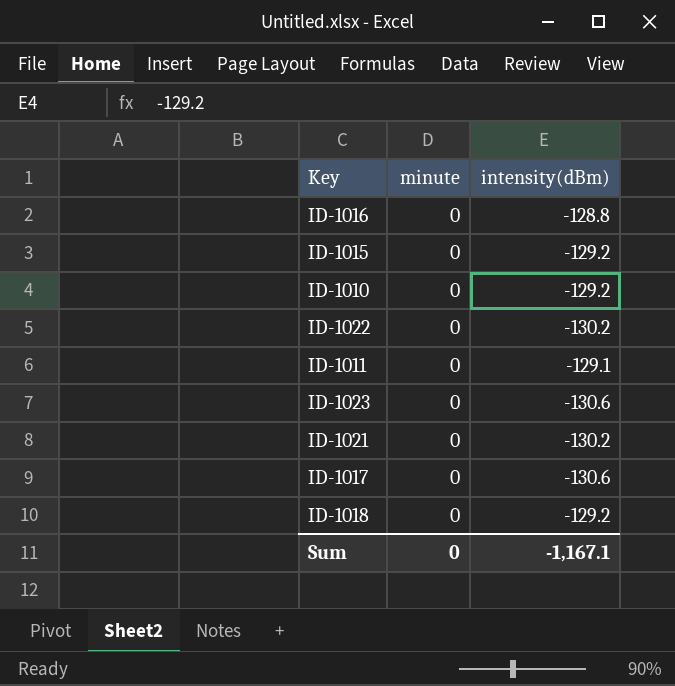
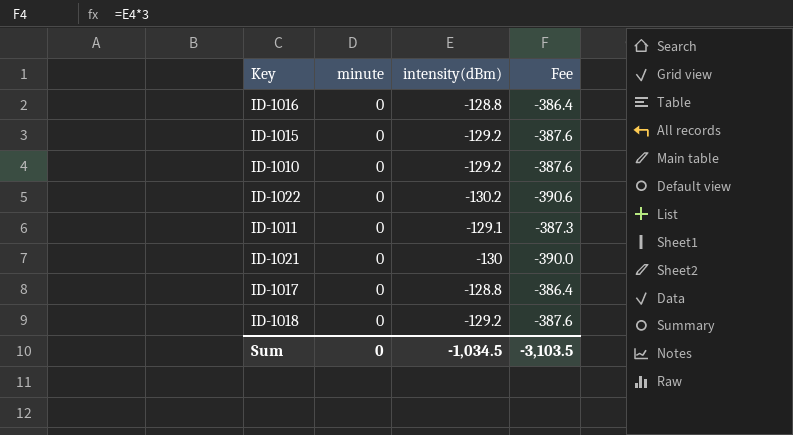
column Fee | formula: none -> [intensity(dBm)] * 3
row ID-1023: 0 | -130.6 -> none
ID-1021 | intensity(dBm): -130.2 -> -130
ID-1017 | intensity(dBm): -130.6 -> -128.8
Sum | intensity(dBm): -1,167.1 -> -1,034.5

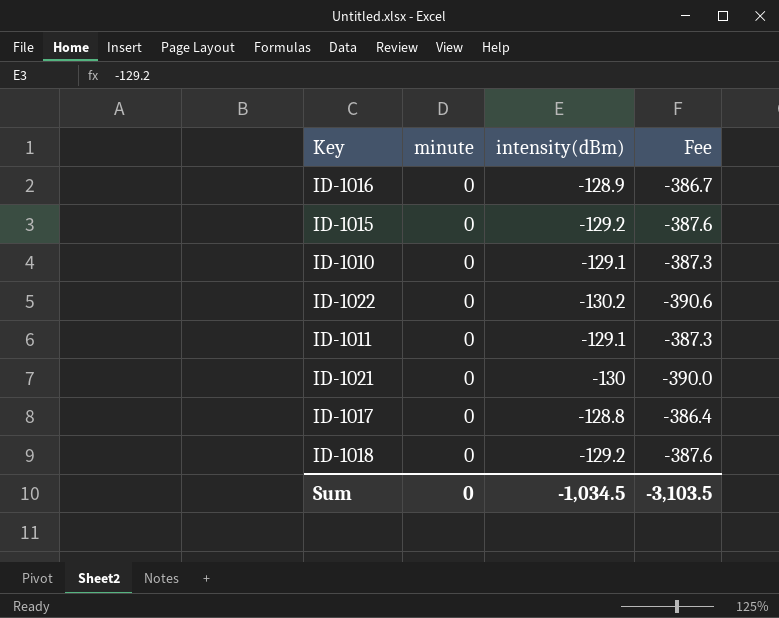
ID-1016 | intensity(dBm): -128.8 -> -128.9
ID-1016 | Fee: -386.4 -> -386.7
ID-1010 | intensity(dBm): -129.2 -> -129.1
ID-1010 | Fee: -387.6 -> -387.3

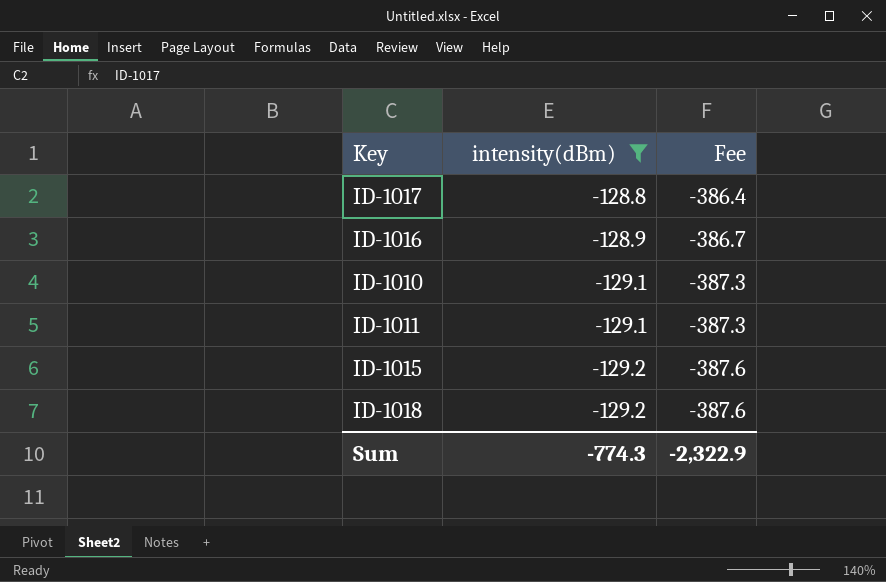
filter: none -> intensity(dBm) >= -129.2
row order: none -> intensity(dBm) descending
column minute | position: 2 -> none
Sum | intensity(dBm): -1,034.5 -> -774.3
Sum | Fee: -3,103.5 -> -2,322.9

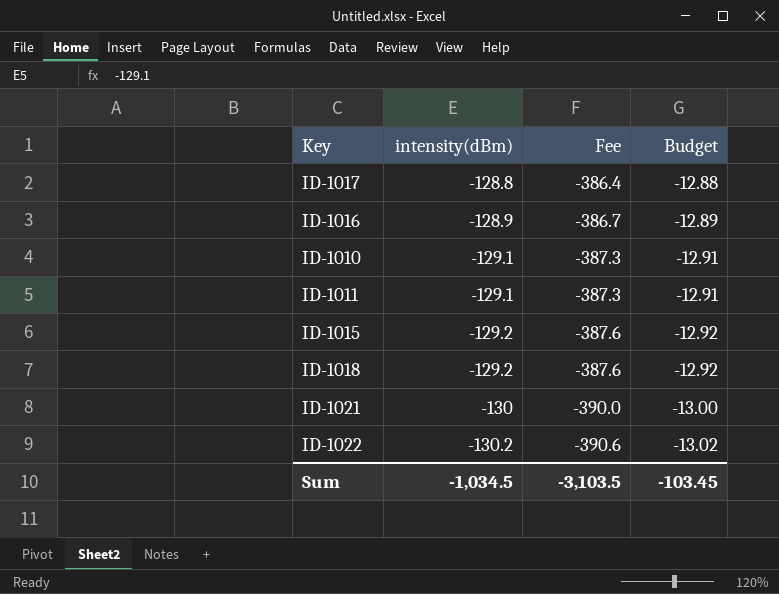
filter: intensity(dBm) >= -129.2 -> none
column Budget | formula: none -> [intensity(dBm)] * 0.1
Sum | intensity(dBm): -774.3 -> -1,034.5
Sum | Fee: -2,322.9 -> -3,103.5

